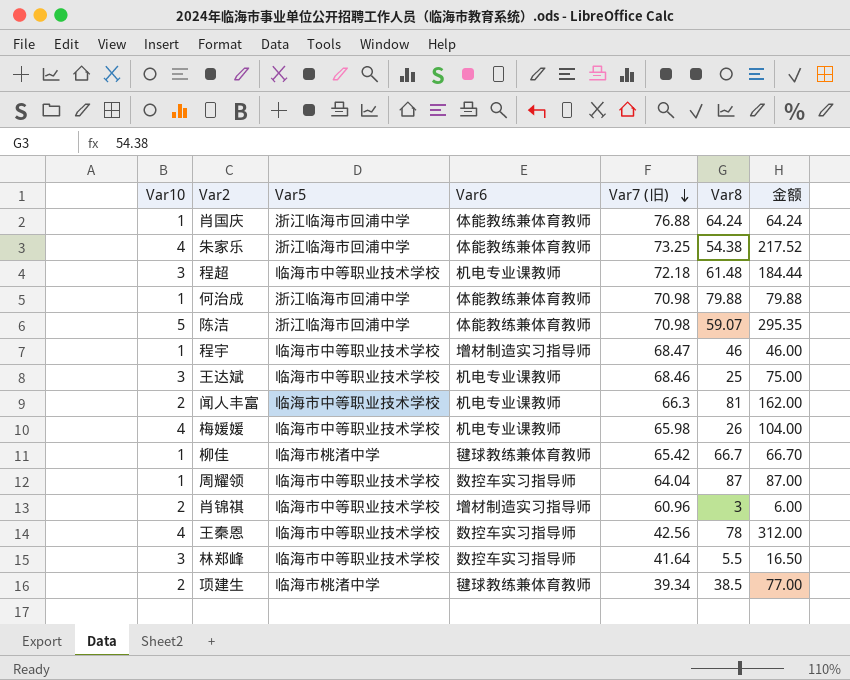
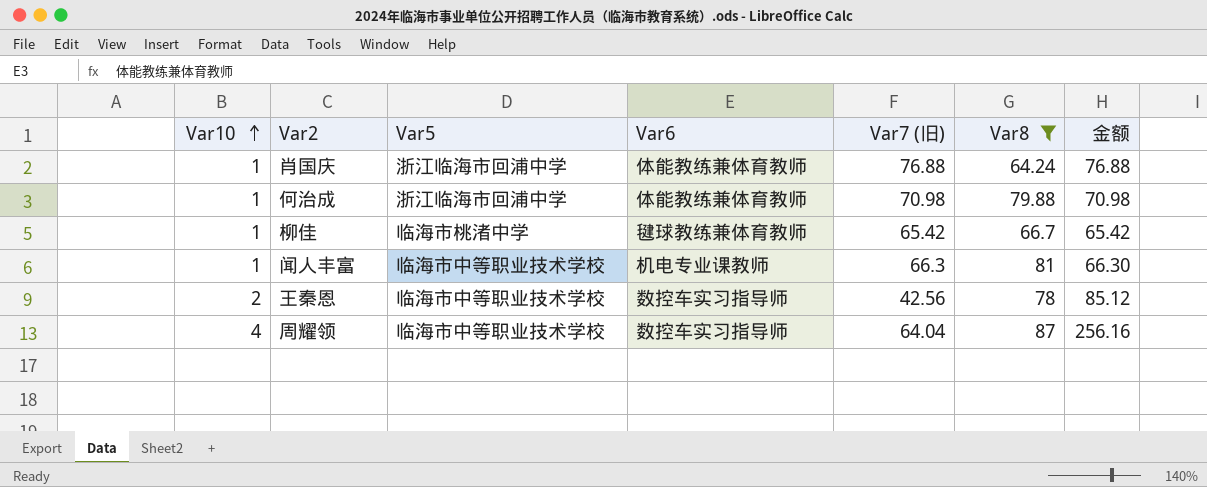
filter: none -> Var8 >= 64.24
row order: Var7 (旧) descending -> Var10 ascending
column 金额 | formula: [Var10] * [Var8] -> [Var10] * [Var7 (旧)]
闻人丰富 | Var10: 2 -> 1
王秦恩 | Var10: 4 -> 2
周耀领 | Var10: 1 -> 4

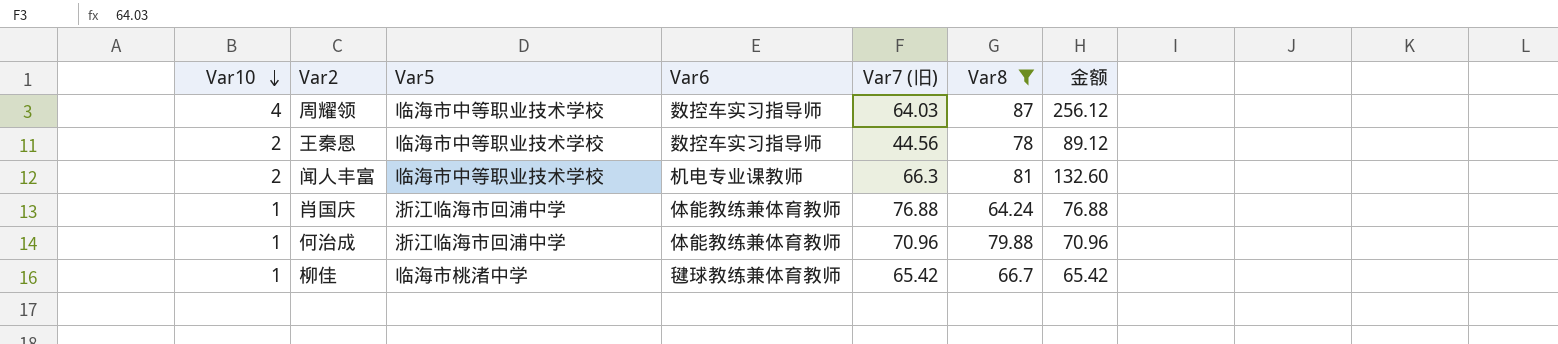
row order: Var10 ascending -> Var10 descending
周耀领 | Var7 (旧): 64.04 -> 64.03
周耀领 | 金额: 256.16 -> 256.12
王秦恩 | Var7 (旧): 42.56 -> 44.56
王秦恩 | 金额: 85.12 -> 89.12
闻人丰富 | Var10: 1 -> 2
闻人丰富 | 金额: 66.30 -> 132.60
何治成 | Var7 (旧): 70.98 -> 70.96
何治成 | 金额: 70.98 -> 70.96

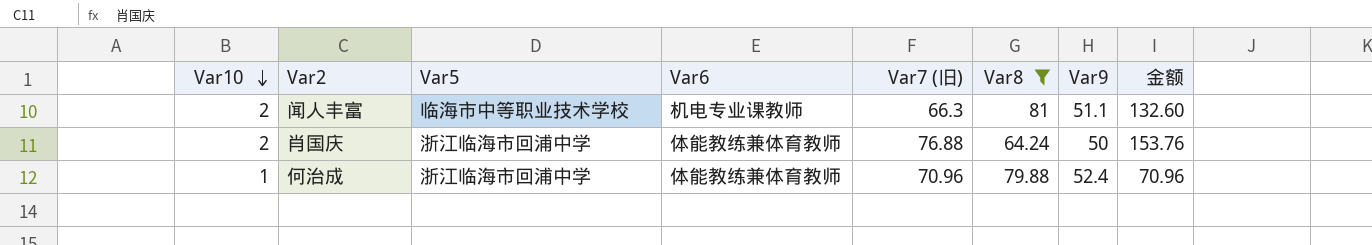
column Var9 | position: none -> 7
row 周耀领: 4 | 临海市中等职业技术学校 | 数控车实习指导师 | 64.03 | 87 | 256.12 -> none
row 王秦恩: 2 | 临海市中等职业技术学校 | 数控车实习指导师 | 44.56 | 78 | 89.12 -> none
row 柳佳: 1 | 临海市桃渚中学 | 毽球教练兼体育教师 | 65.42 | 66.7 | 65.42 -> none
肖国庆 | Var10: 1 -> 2
肖国庆 | 金额: 76.88 -> 153.76

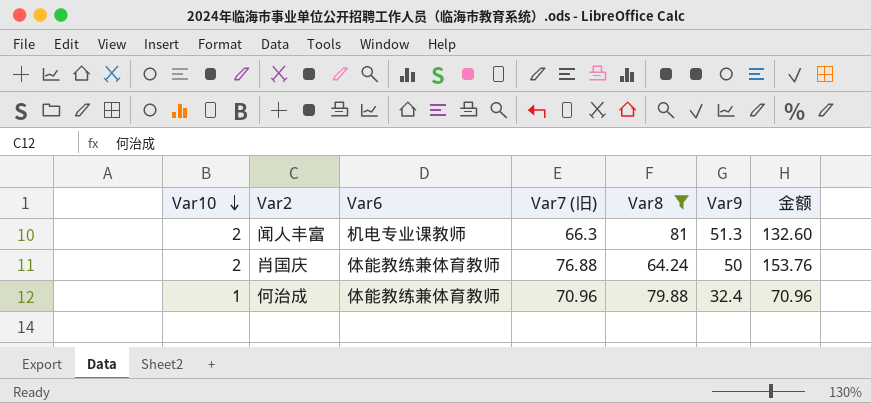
column Var5 | position: 3 -> none
闻人丰富 | Var9: 51.1 -> 51.3
何治成 | Var9: 52.4 -> 32.4

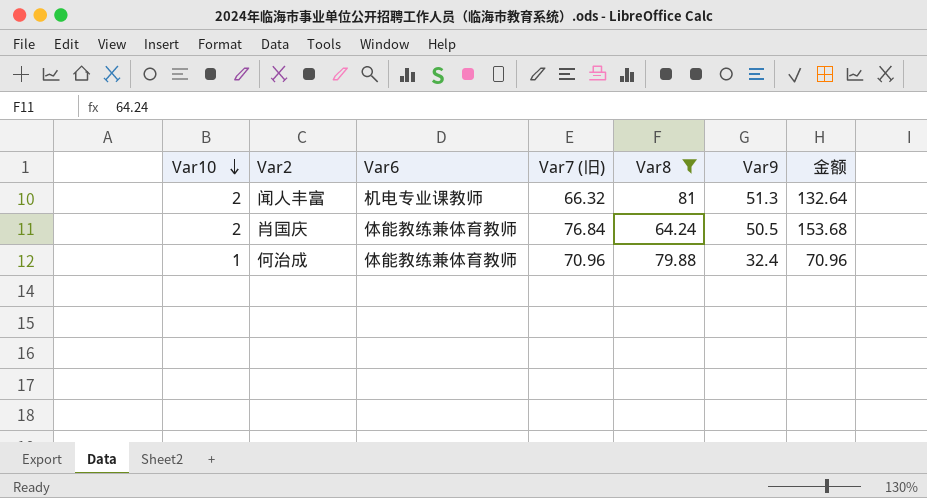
闻人丰富 | Var7 (旧): 66.3 -> 66.32
闻人丰富 | 金额: 132.60 -> 132.64
肖国庆 | Var7 (旧): 76.88 -> 76.84
肖国庆 | Var9: 50 -> 50.5
肖国庆 | 金额: 153.76 -> 153.68

